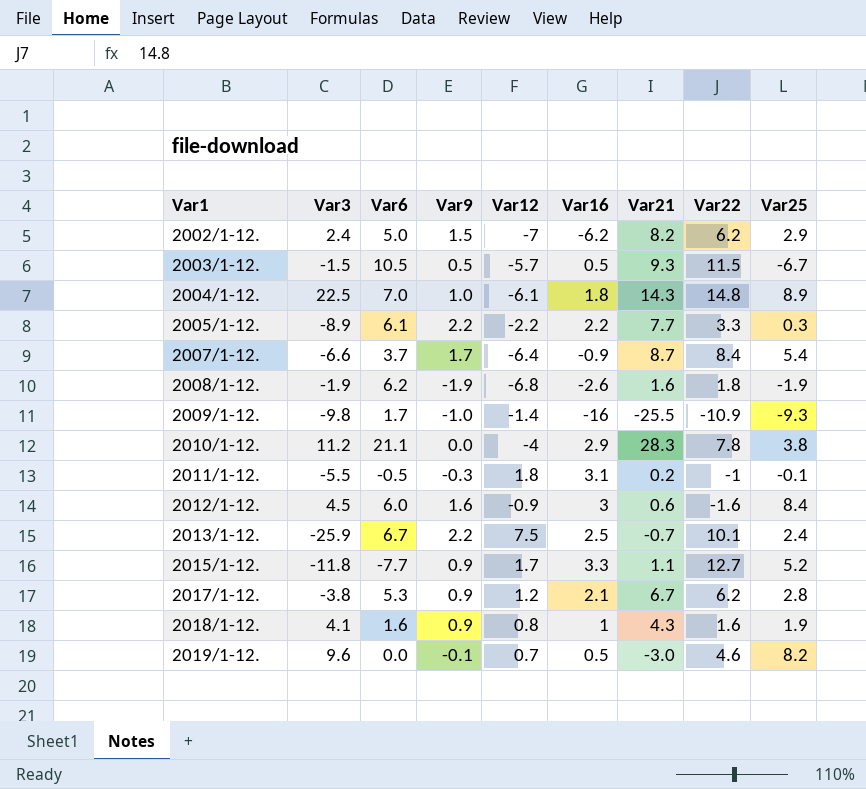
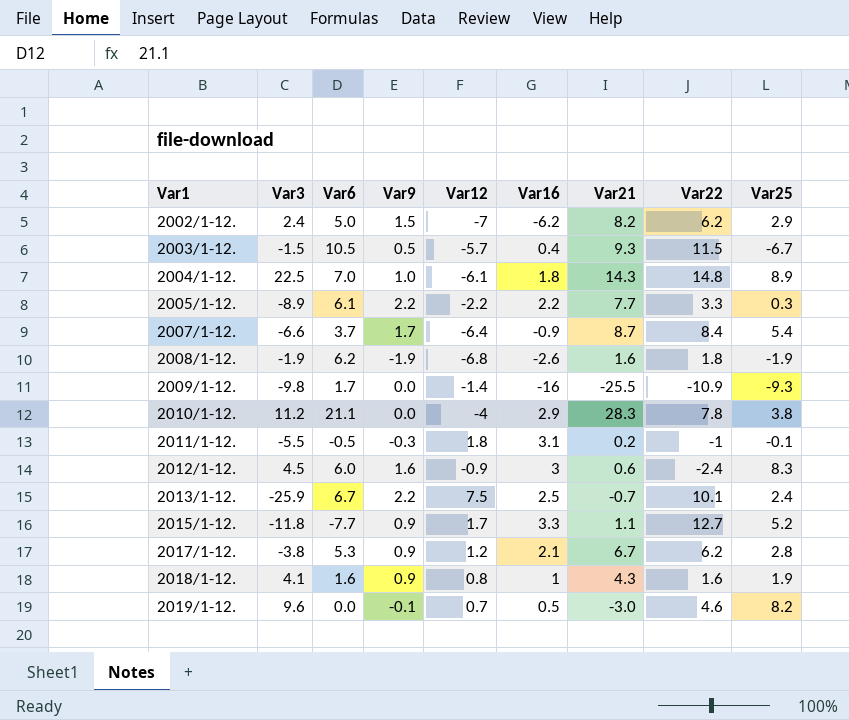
2003/1-12. | Var16: 0.5 -> 0.4
2009/1-12. | Var9: -1.0 -> 0.0
2012/1-12. | Var22: -1.6 -> -2.4
2012/1-12. | Var25: 8.4 -> 8.3

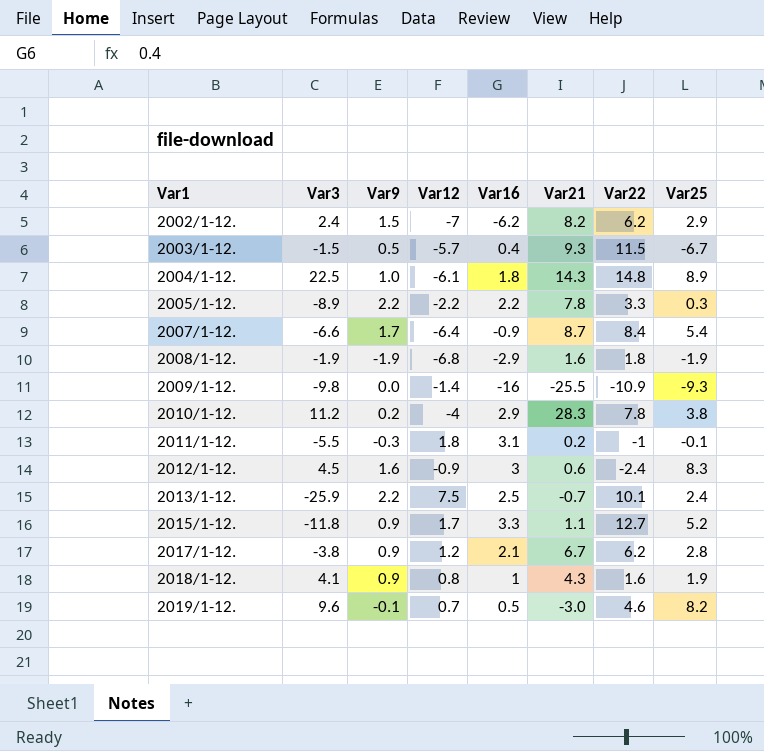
column Var6 | position: 3 -> none
2005/1-12. | Var21: 7.7 -> 7.8
2008/1-12. | Var16: -2.6 -> -2.9
2010/1-12. | Var9: 0.0 -> 0.2

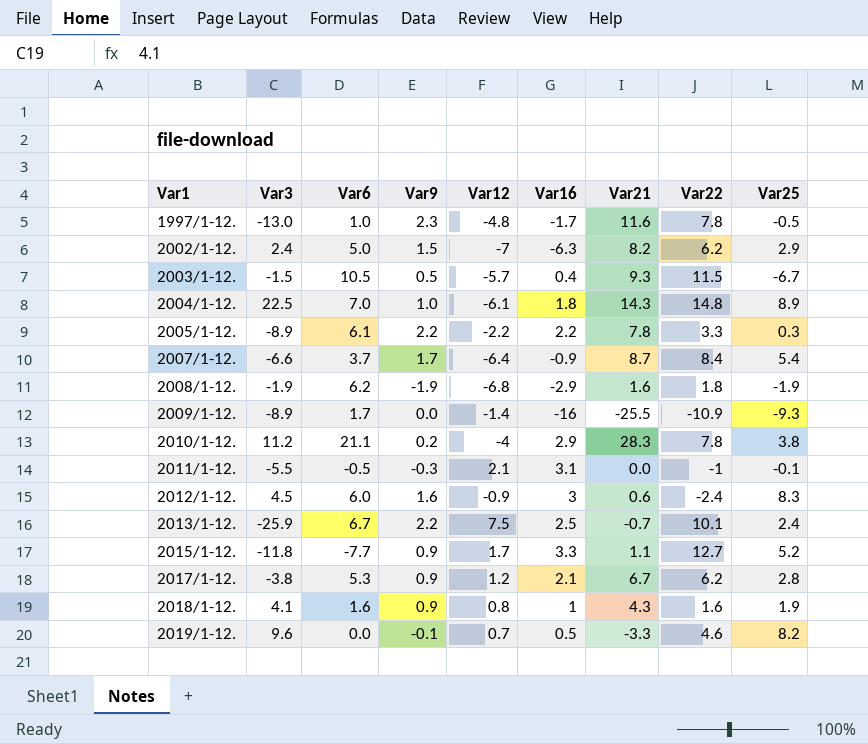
column Var6 | position: none -> 3
row 1997/1-12.: none -> -13.0 | 1.0 | 2.3 | -4.8 | -1.7 | 11.6 | 7.8 | -0.5
2002/1-12. | Var16: -6.2 -> -6.3
2009/1-12. | Var3: -9.8 -> -8.9
2011/1-12. | Var12: 1.8 -> 2.1
2011/1-12. | Var21: 0.2 -> 0.0
2019/1-12. | Var21: -3.0 -> -3.3

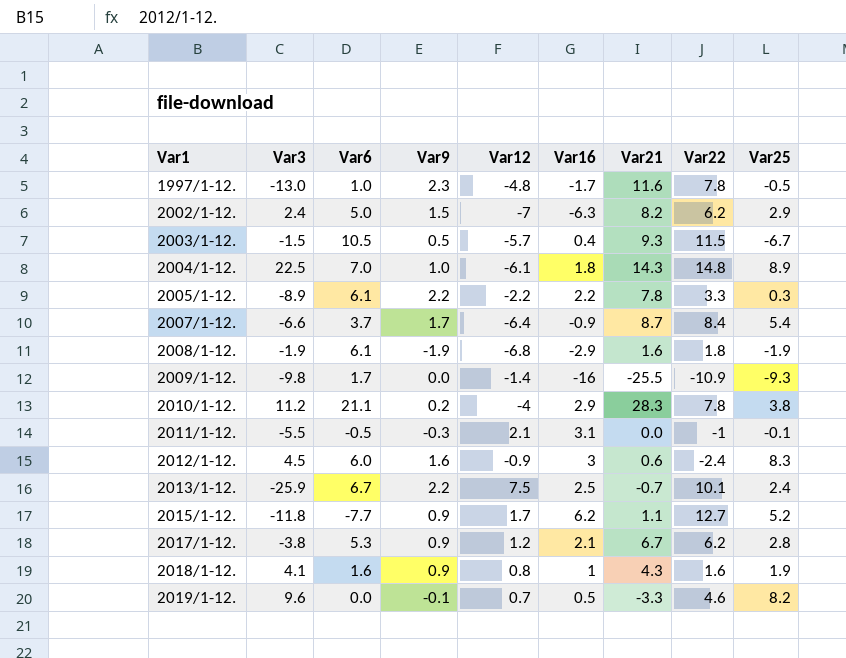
2008/1-12. | Var6: 6.2 -> 6.1
2009/1-12. | Var3: -8.9 -> -9.8
2015/1-12. | Var16: 3.3 -> 6.2

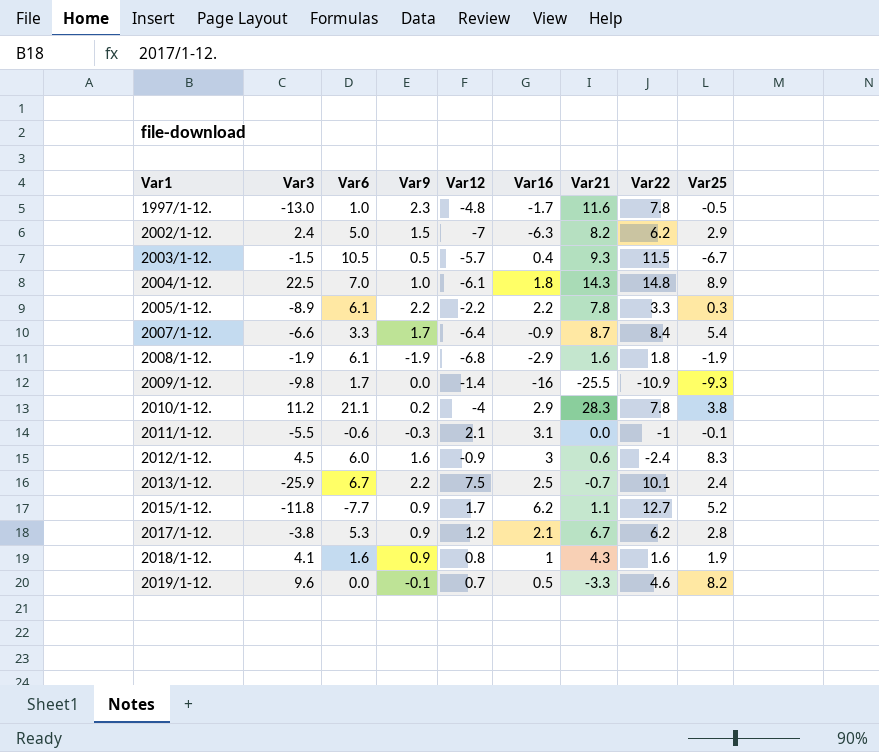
2007/1-12. | Var6: 3.7 -> 3.3
2011/1-12. | Var6: -0.5 -> -0.6

